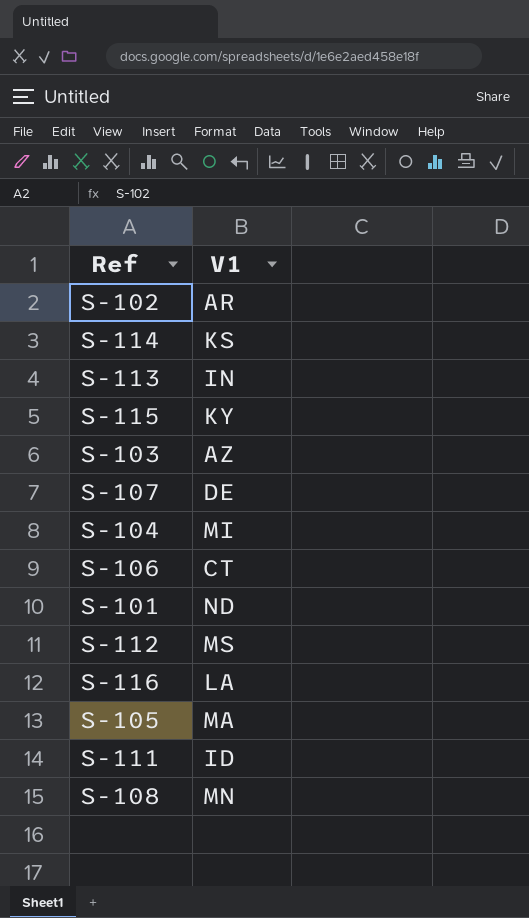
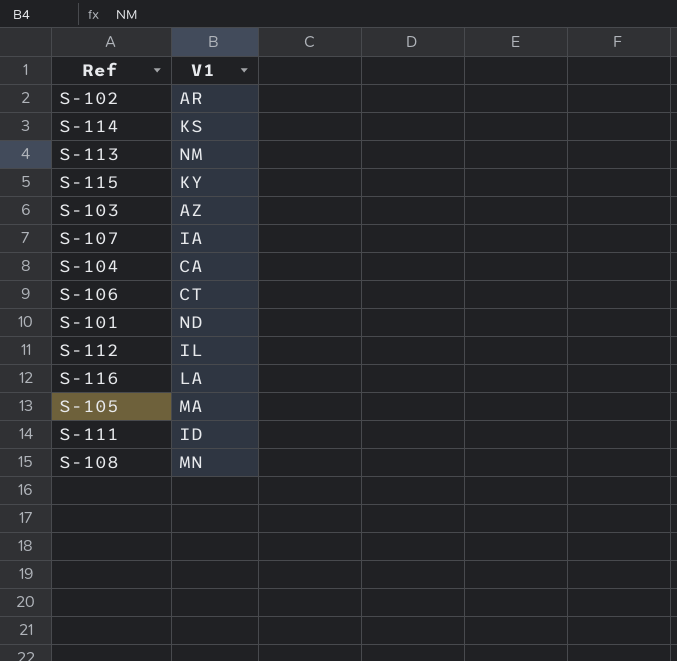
S-113 | V1: IN -> NM
S-107 | V1: DE -> IA
S-104 | V1: MI -> CA
S-112 | V1: MS -> IL

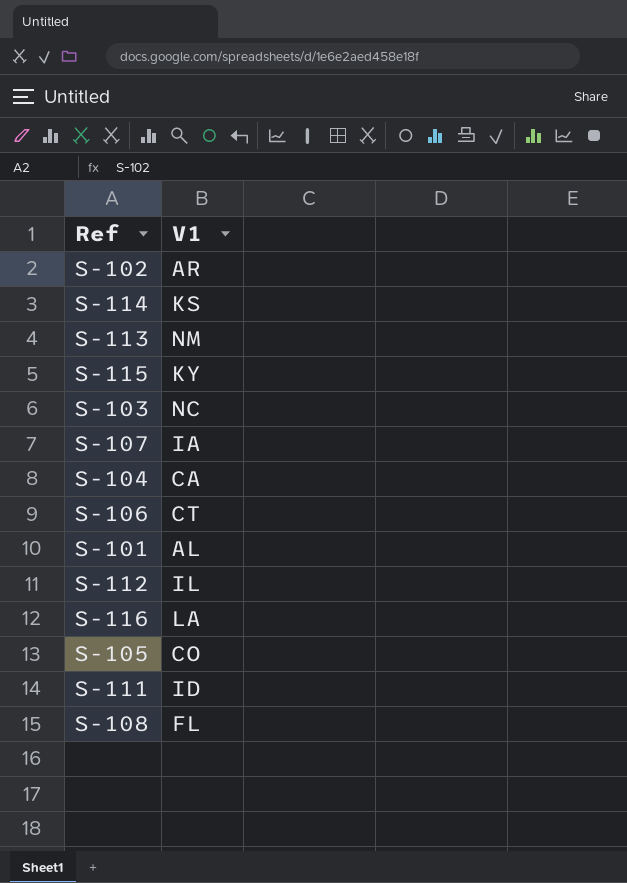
S-103 | V1: AZ -> NC
S-101 | V1: ND -> AL
S-105 | V1: MA -> CO
S-108 | V1: MN -> FL

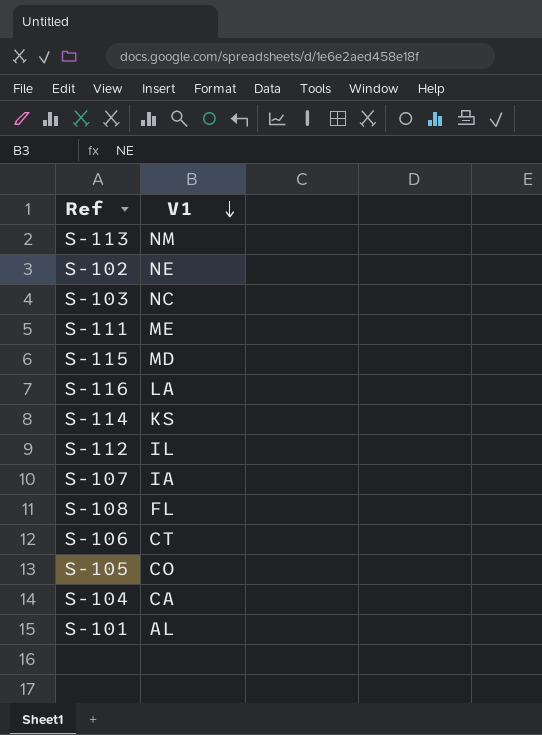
row order: none -> V1 descending
S-102 | V1: AR -> NE
S-111 | V1: ID -> ME
S-115 | V1: KY -> MD

